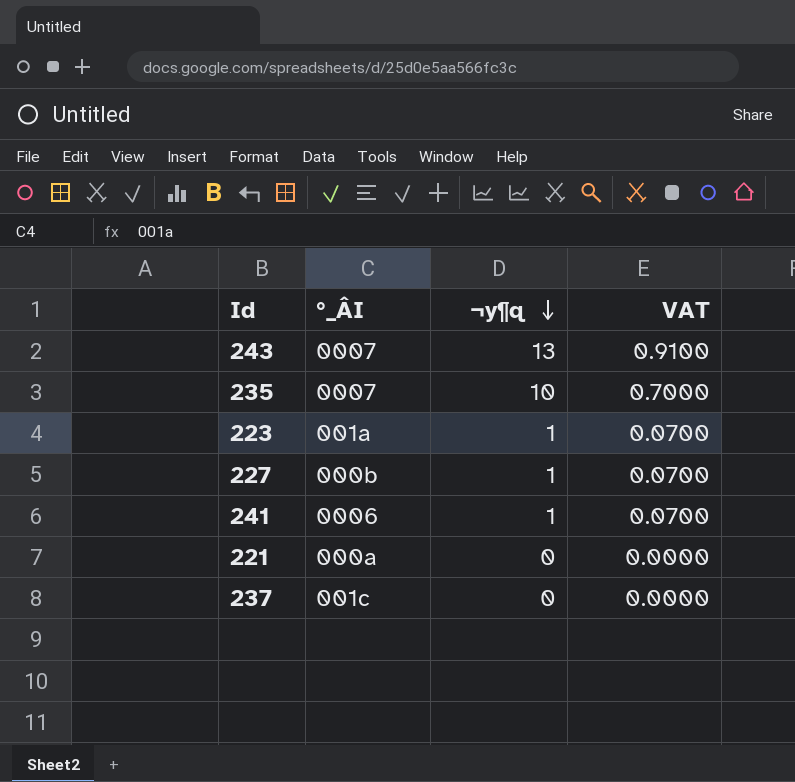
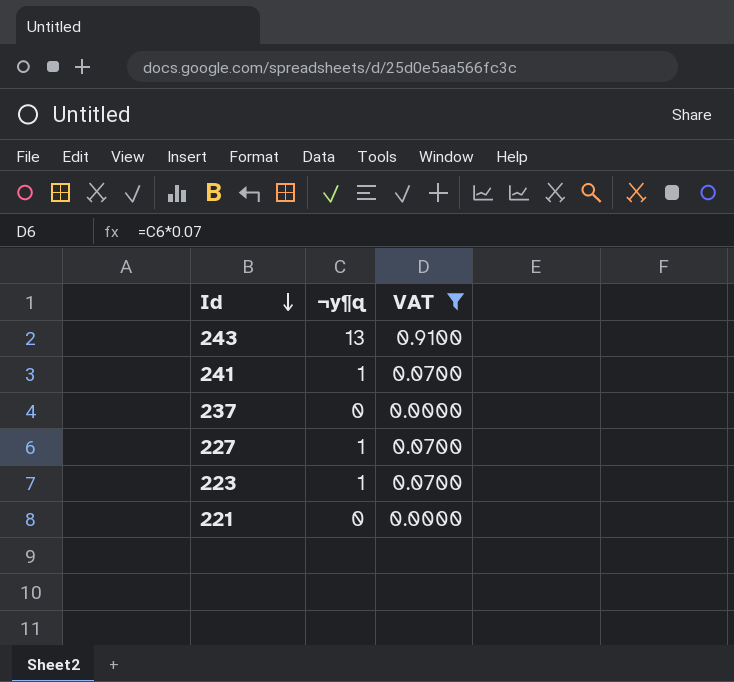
filter: none -> VAT != 0.7000
row order: ¬y¶q descending -> Id descending
column °_ÂI | position: 2 -> none

